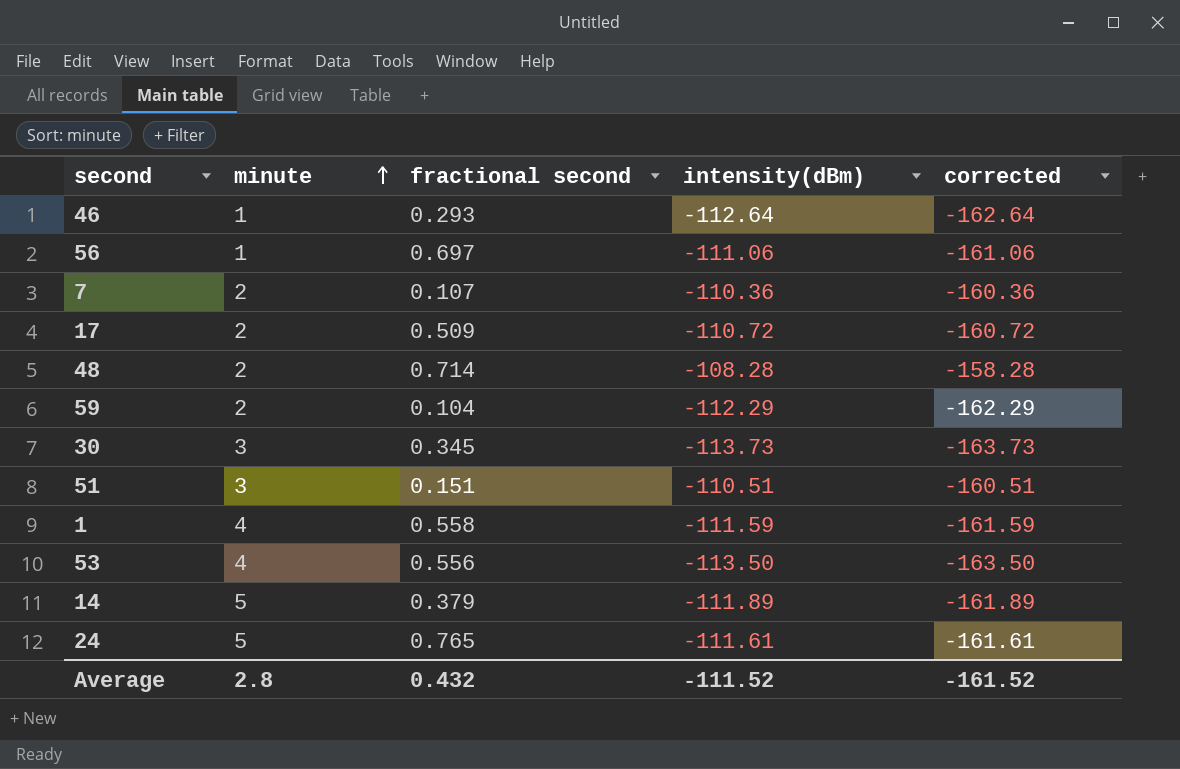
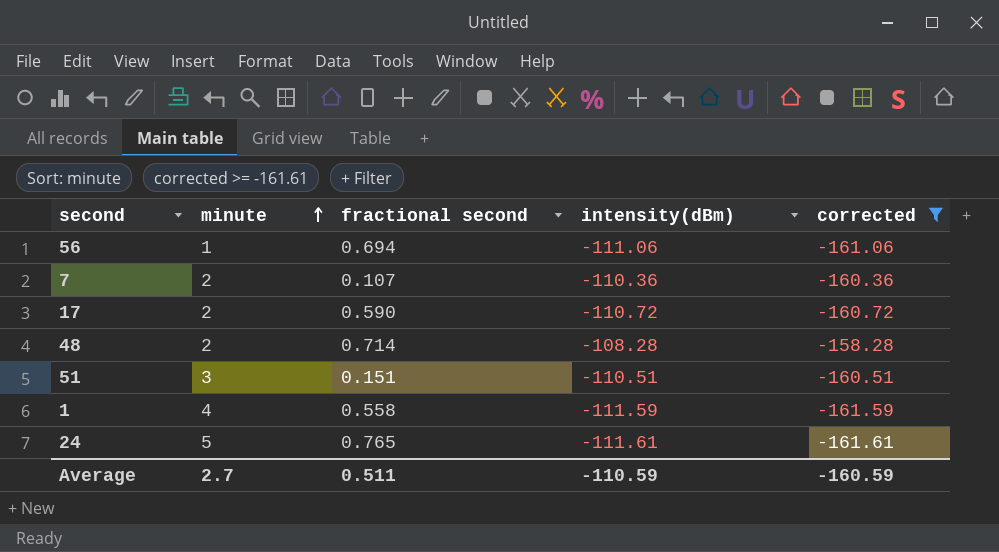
filter: none -> corrected >= -161.61
56 | fractional second: 0.697 -> 0.694
17 | fractional second: 0.509 -> 0.590
Average | minute: 2.8 -> 2.7
Average | fractional second: 0.432 -> 0.511
Average | intensity(dBm): -111.52 -> -110.59
Average | corrected: -161.52 -> -160.59

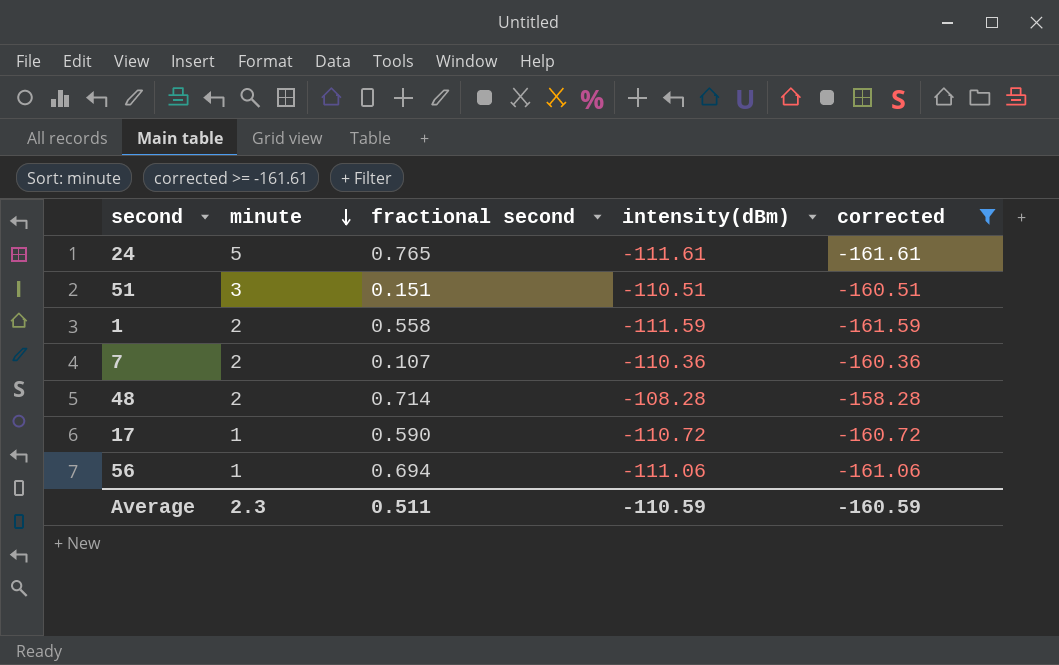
row order: minute ascending -> minute descending
1 | minute: 4 -> 2
17 | minute: 2 -> 1
Average | minute: 2.7 -> 2.3

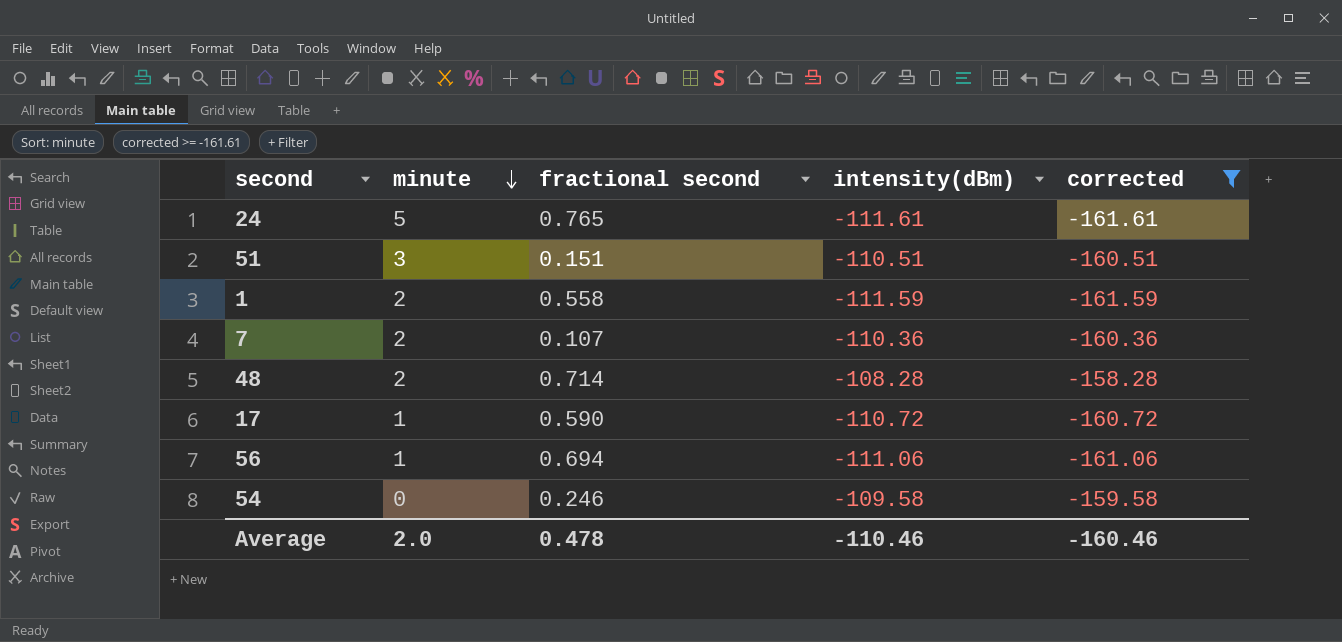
row 54: none -> 0 | 0.246 | -109.58 | -159.58
Average | minute: 2.3 -> 2.0
Average | fractional second: 0.511 -> 0.478
Average | intensity(dBm): -110.59 -> -110.46
Average | corrected: -160.59 -> -160.46

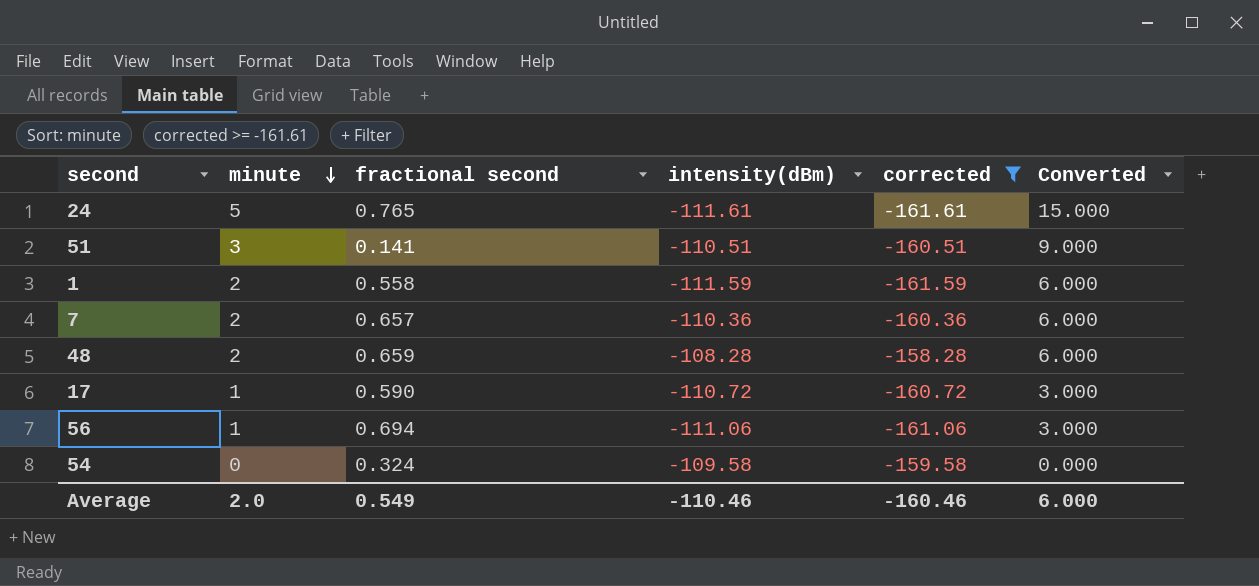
column Converted | formula: none -> [minute] * 3
51 | fractional second: 0.151 -> 0.141
7 | fractional second: 0.107 -> 0.657
48 | fractional second: 0.714 -> 0.659
54 | fractional second: 0.246 -> 0.324
Average | fractional second: 0.478 -> 0.549

